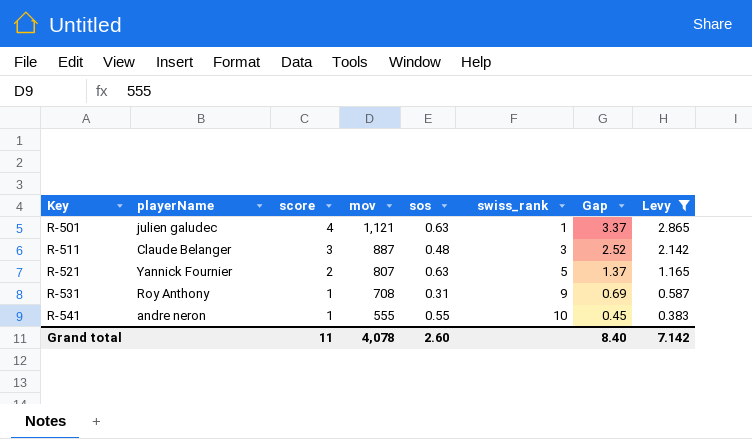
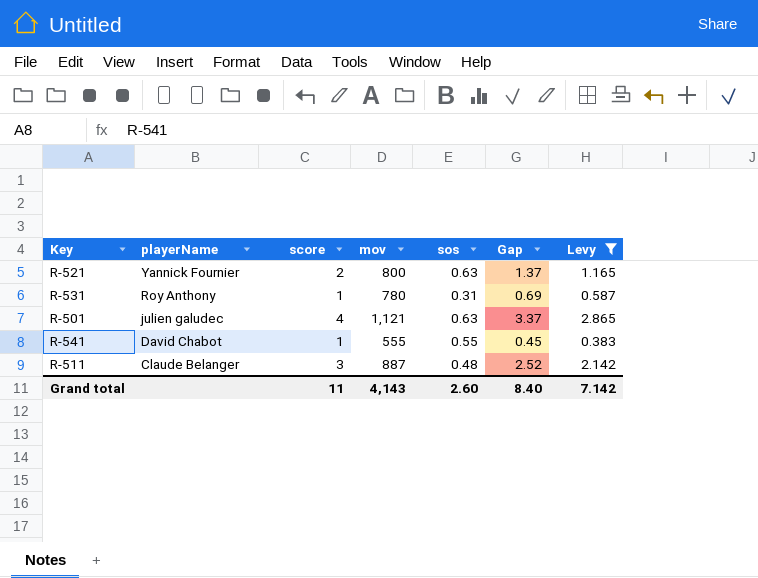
row order: Key ascending -> playerName descending
column swiss_rank | position: 6 -> none
R-521 | mov: 807 -> 800
R-531 | mov: 708 -> 780
R-541 | playerName: andre neron -> David Chabot
Grand total | mov: 4,078 -> 4,143

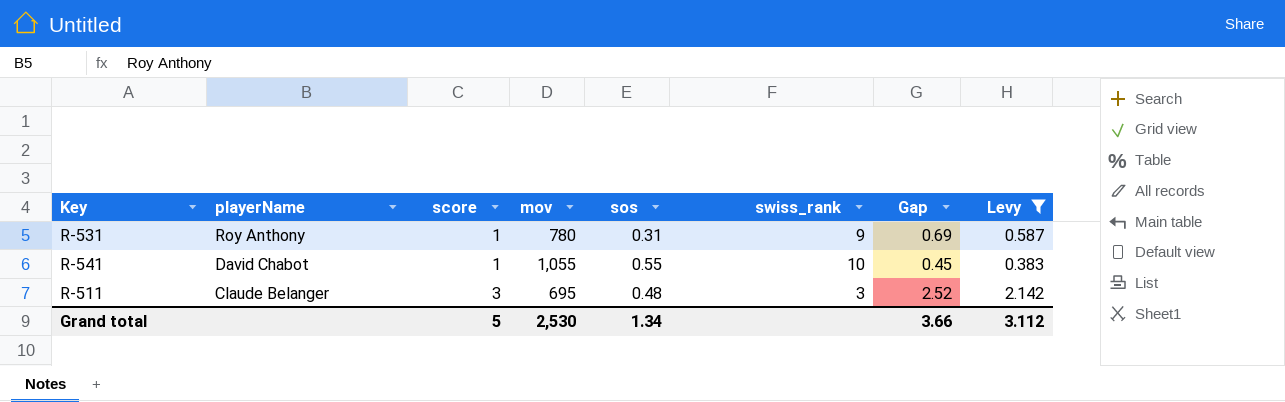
column swiss_rank | position: none -> 6
row R-521: Yannick Fournier | 2 | 800 | 0.63 | 1.37 | 1.165 -> none
row R-501: julien galudec | 4 | 1,121 | 0.63 | 3.37 | 2.865 -> none
R-541 | mov: 555 -> 1,055
R-511 | mov: 887 -> 695
Grand total | score: 11 -> 5
Grand total | mov: 4,143 -> 2,530
Grand total | sos: 2.60 -> 1.34
Grand total | Gap: 8.40 -> 3.66
Grand total | Levy: 7.142 -> 3.112

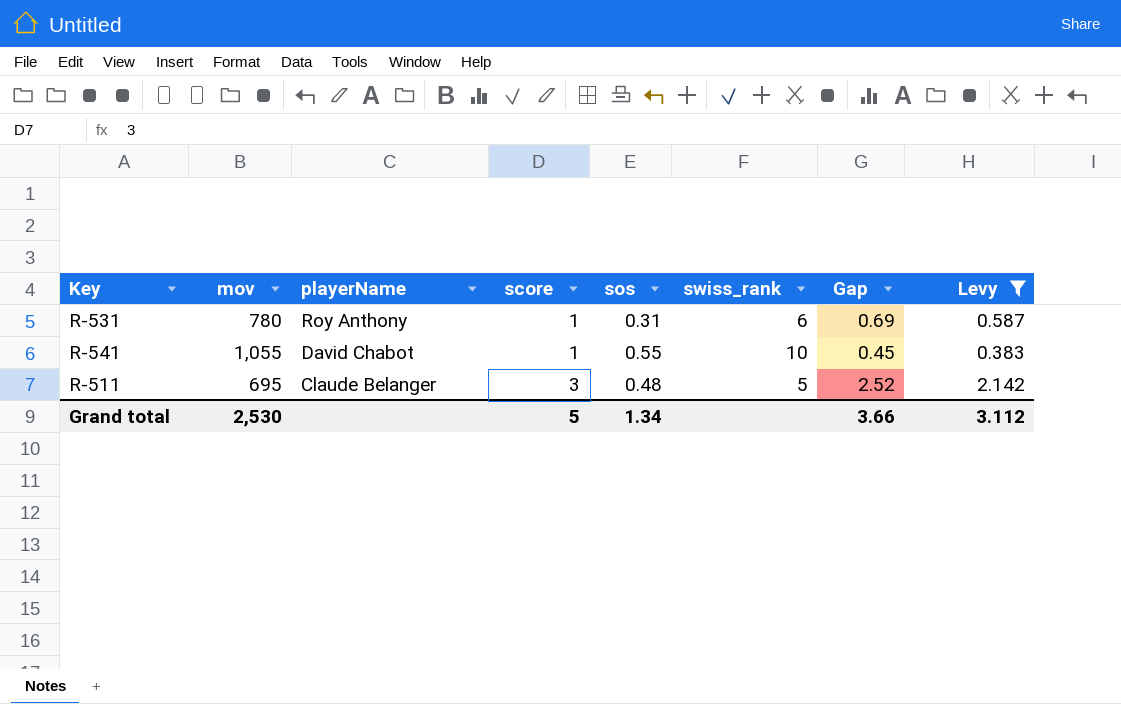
column mov | position: 4 -> 2
R-531 | swiss_rank: 9 -> 6
R-511 | swiss_rank: 3 -> 5

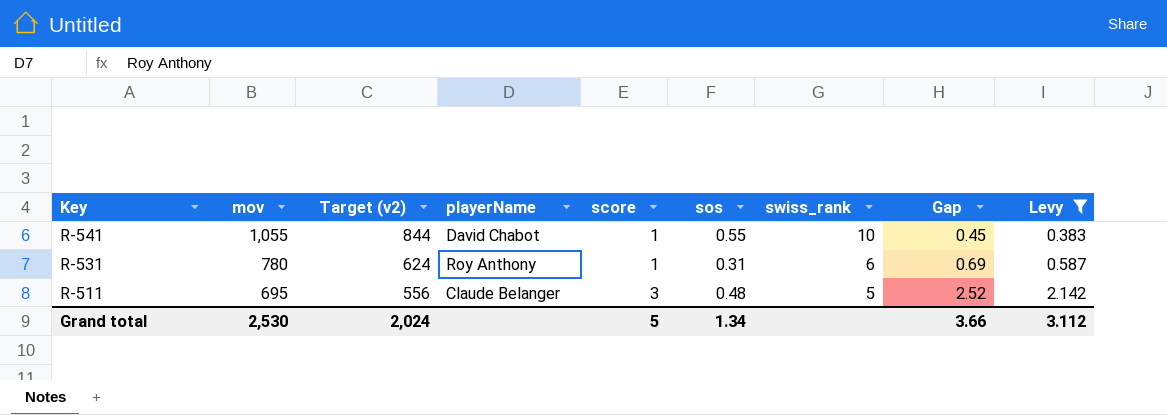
row order: playerName descending -> Key descending
column Target (v2) | formula: none -> [mov] * 0.8

